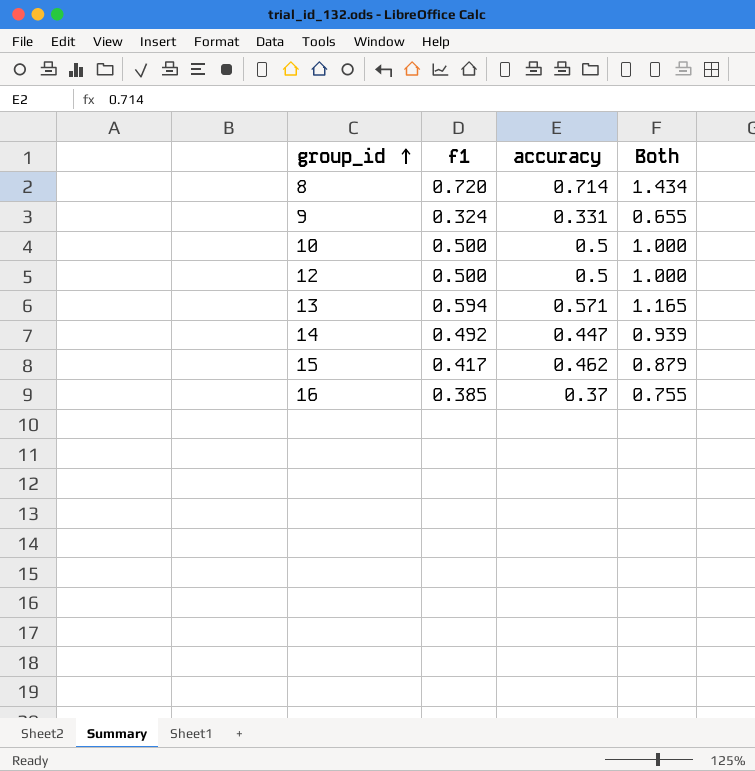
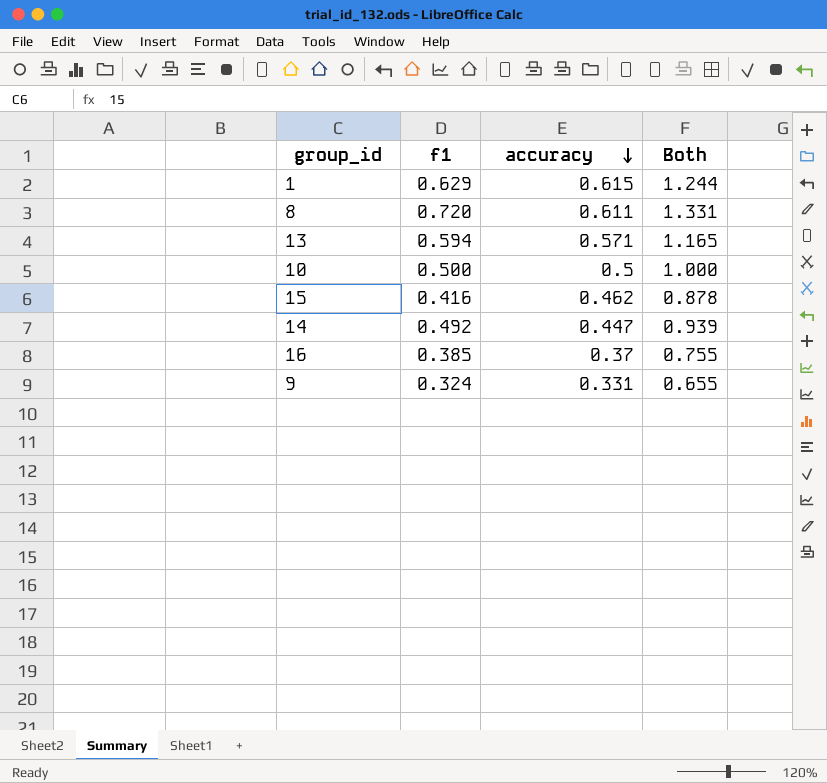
row order: group_id ascending -> accuracy descending
row 12: 0.500 | 0.5 | 1.000 -> none
row 1: none -> 0.629 | 0.615 | 1.244
8 | accuracy: 0.714 -> 0.611
8 | Both: 1.434 -> 1.331
15 | f1: 0.417 -> 0.416
15 | Both: 0.879 -> 0.878

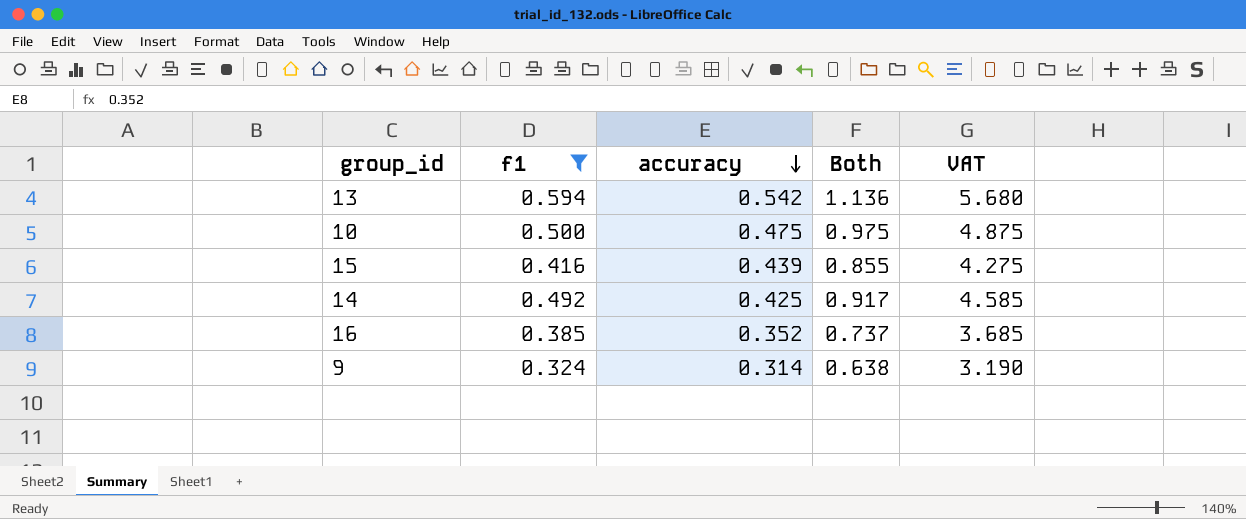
filter: none -> f1 <= 0.594
column VAT | formula: none -> [Both] * 5
13 | accuracy: 0.571 -> 0.542
13 | Both: 1.165 -> 1.136
10 | accuracy: 0.5 -> 0.475
10 | Both: 1.000 -> 0.975
15 | accuracy: 0.462 -> 0.439
15 | Both: 0.878 -> 0.855
14 | accuracy: 0.447 -> 0.425
14 | Both: 0.939 -> 0.917
16 | accuracy: 0.37 -> 0.352
16 | Both: 0.755 -> 0.737
9 | accuracy: 0.331 -> 0.314
9 | Both: 0.655 -> 0.638

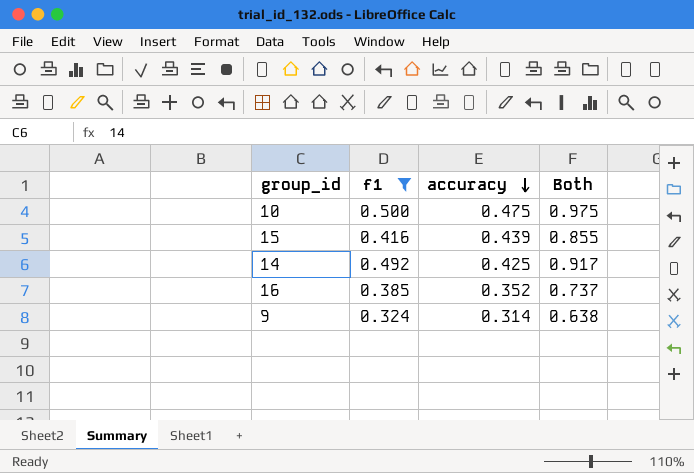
column VAT | formula: [Both] * 5 -> none
row 13: 0.594 | 0.542 | 1.136 | 5.680 -> none

